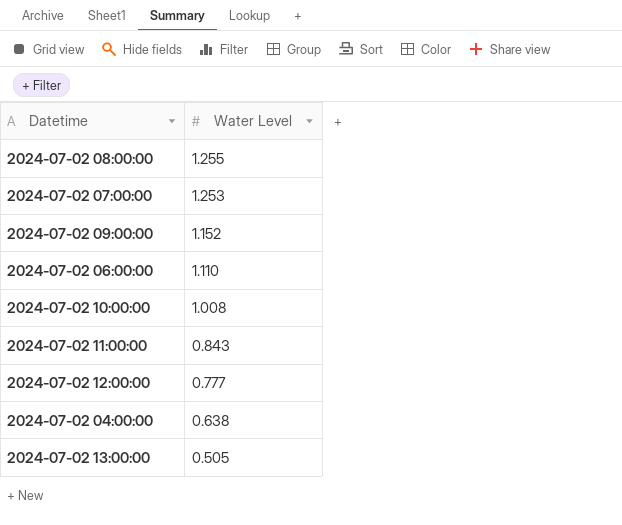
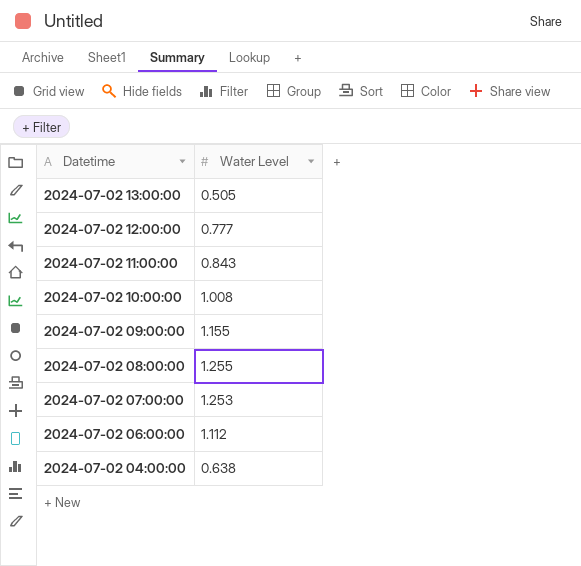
row order: Water Level descending -> Datetime descending
2024-07-02 09:00:00 | Water Level: 1.152 -> 1.155
2024-07-02 06:00:00 | Water Level: 1.110 -> 1.112

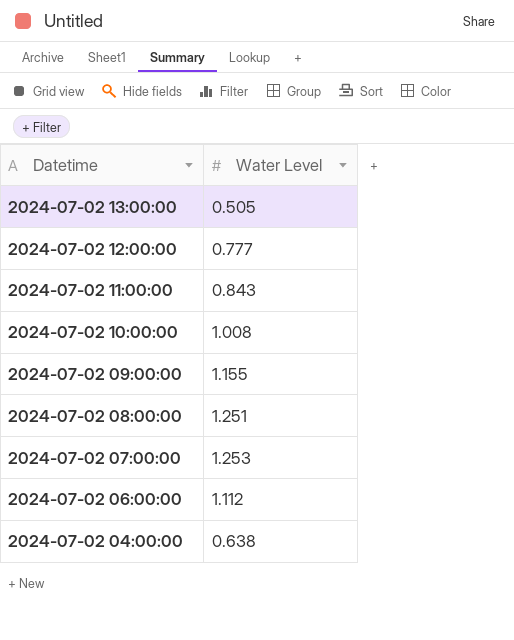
2024-07-02 08:00:00 | Water Level: 1.255 -> 1.251

